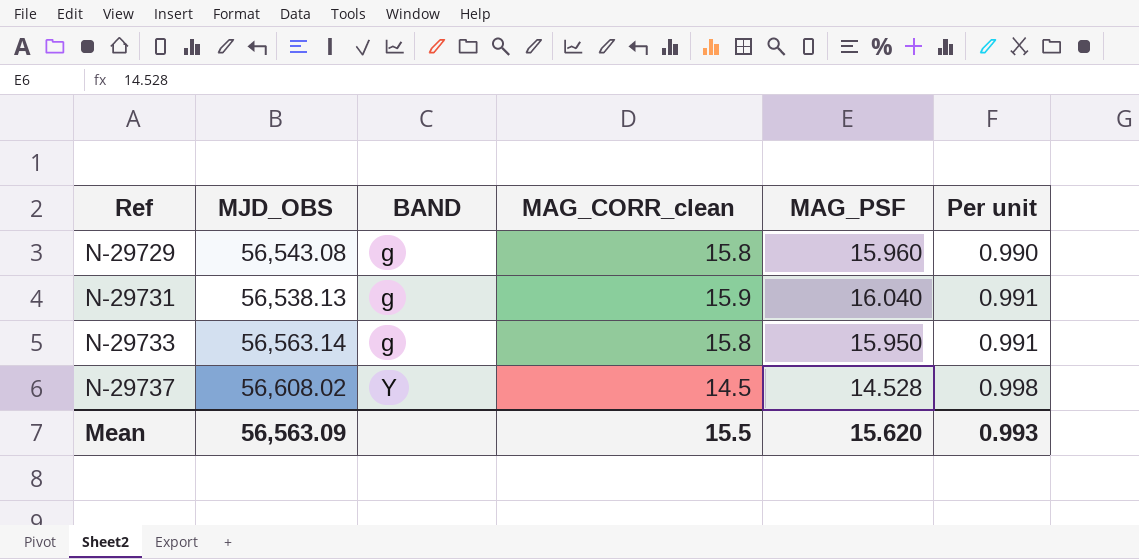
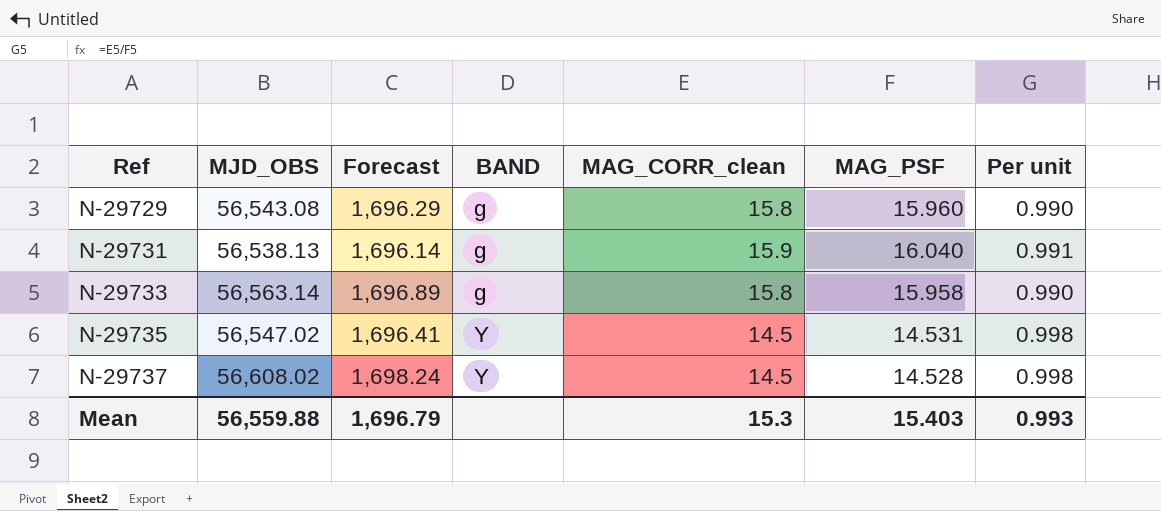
column Forecast | formula: none -> [MJD_OBS] * 0.03
N-29733 | MAG_PSF: 15.950 -> 15.958
N-29733 | Per unit: 0.991 -> 0.990
row N-29735: none -> 56,547.02 | 1,696.41 | Y | 14.5 | 14.531 | 0.998
Mean | MJD_OBS: 56,563.09 -> 56,559.88
Mean | MAG_CORR_clean: 15.5 -> 15.3
Mean | MAG_PSF: 15.620 -> 15.403

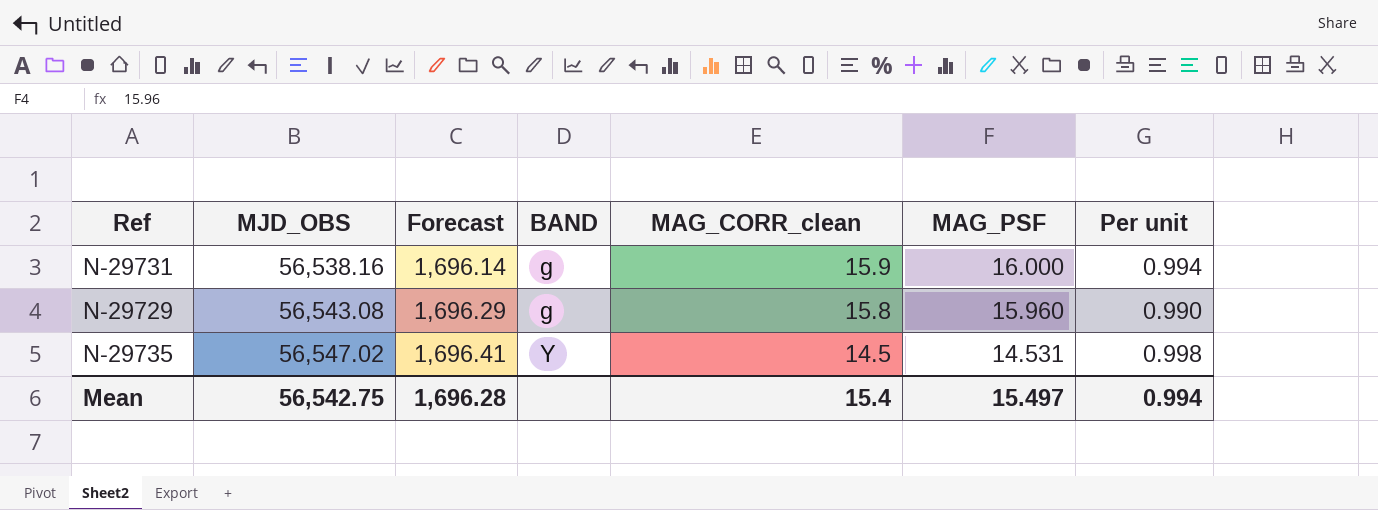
row order: Ref ascending -> MJD_OBS ascending
row N-29733: 56,563.14 | 1,696.89 | g | 15.8 | 15.958 | 0.990 -> none
row N-29737: 56,608.02 | 1,698.24 | Y | 14.5 | 14.528 | 0.998 -> none
N-29731 | MJD_OBS: 56,538.13 -> 56,538.16
N-29731 | MAG_PSF: 16.040 -> 16.000
N-29731 | Per unit: 0.991 -> 0.994
Mean | MJD_OBS: 56,559.88 -> 56,542.75
Mean | Forecast: 1,696.79 -> 1,696.28
Mean | MAG_CORR_clean: 15.3 -> 15.4
Mean | MAG_PSF: 15.403 -> 15.497
Mean | Per unit: 0.993 -> 0.994

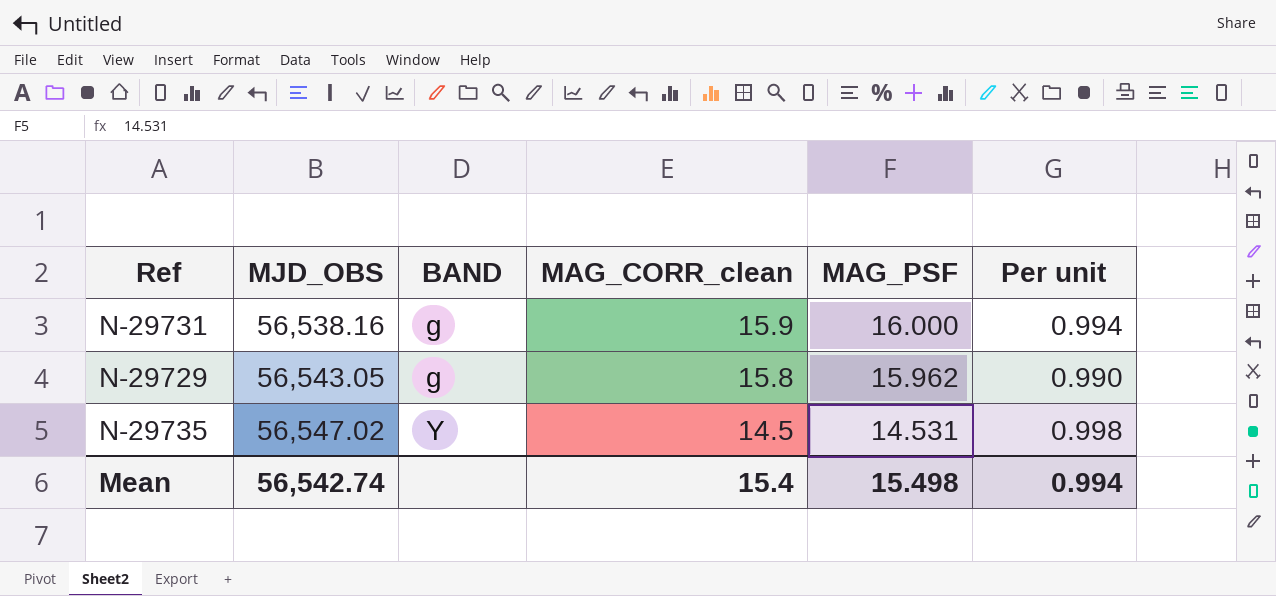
column Forecast | formula: [MJD_OBS] * 0.03 -> none
N-29729 | MJD_OBS: 56,543.08 -> 56,543.05
N-29729 | MAG_PSF: 15.960 -> 15.962
Mean | MJD_OBS: 56,542.75 -> 56,542.74
Mean | MAG_PSF: 15.497 -> 15.498

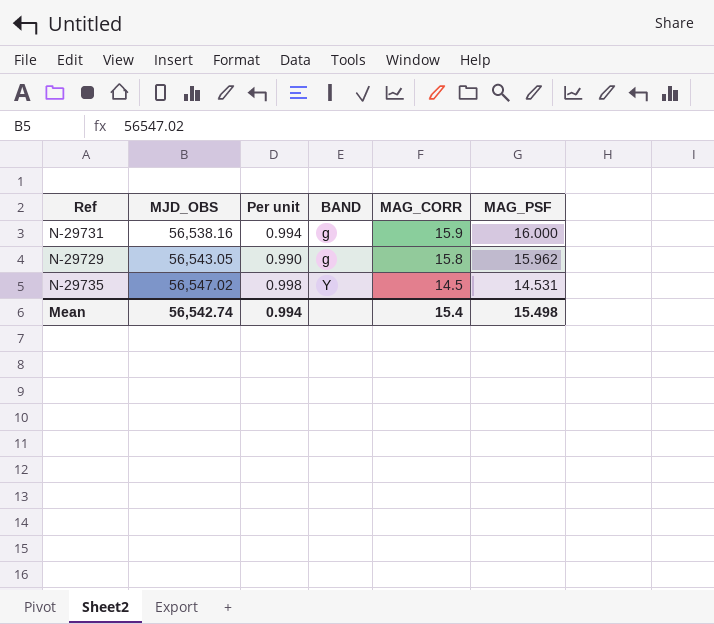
column Per unit | position: 6 -> 3
column name: MAG_CORR_clean -> MAG_CORR

